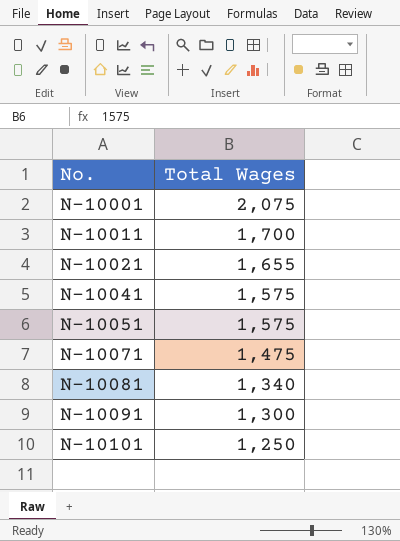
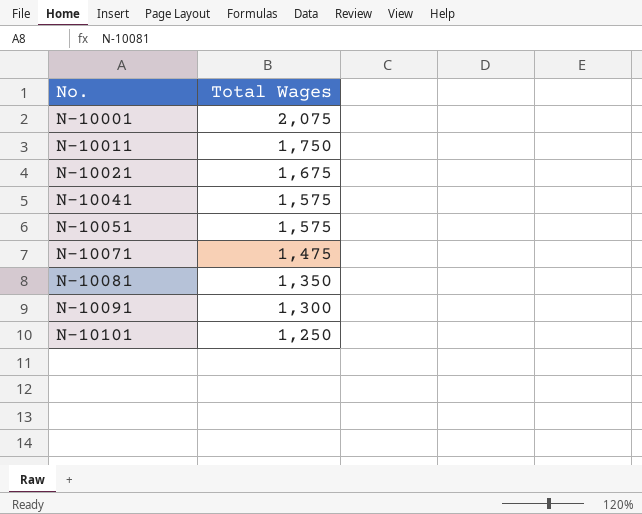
N-10011 | Total Wages: 1,700 -> 1,750
N-10021 | Total Wages: 1,655 -> 1,675
N-10081 | Total Wages: 1,340 -> 1,350

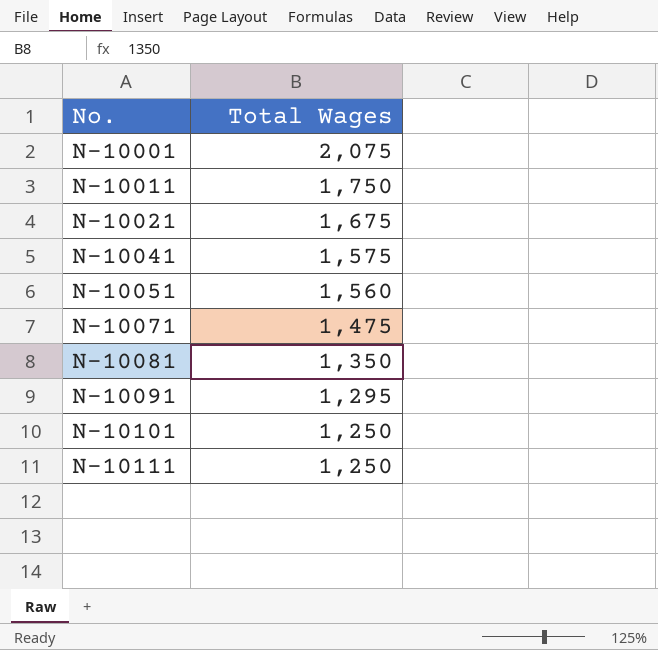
N-10051 | Total Wages: 1,575 -> 1,560
N-10091 | Total Wages: 1,300 -> 1,295
row N-10111: none -> 1,250

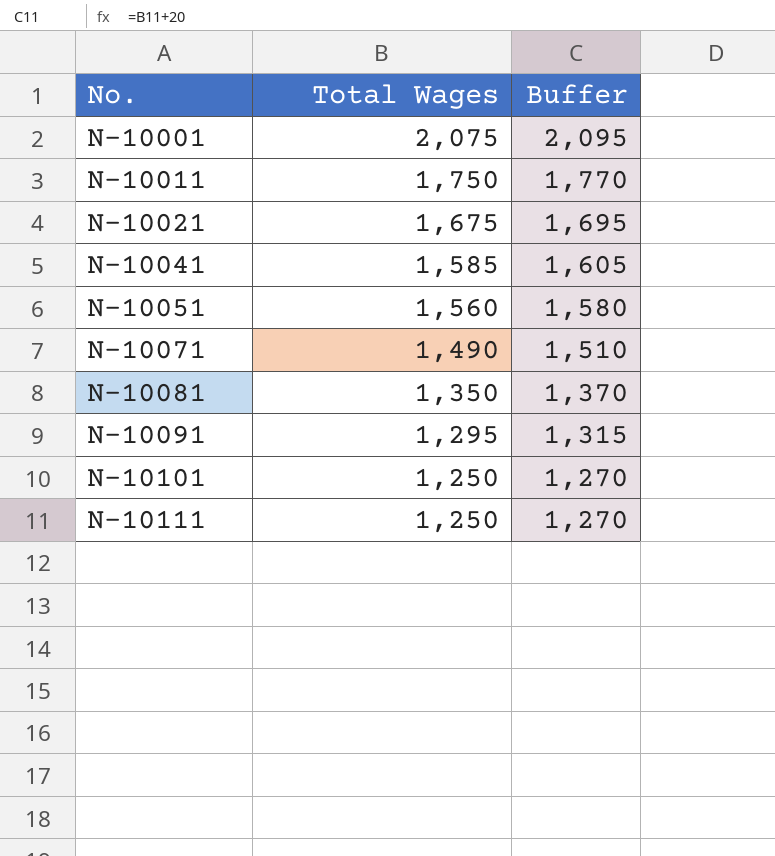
column Buffer | formula: none -> [Total Wages] + 20
N-10041 | Total Wages: 1,575 -> 1,585
N-10071 | Total Wages: 1,475 -> 1,490

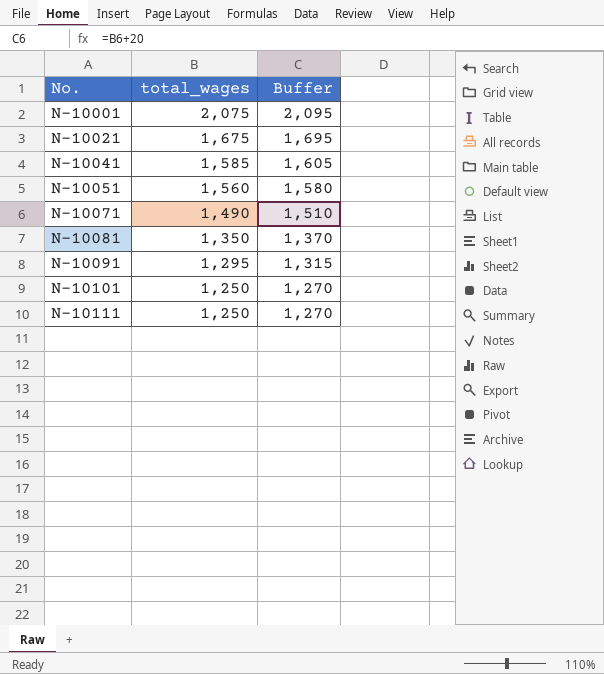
column name: Total Wages -> total_wages
row N-10011: 1,750 | 1,770 -> none

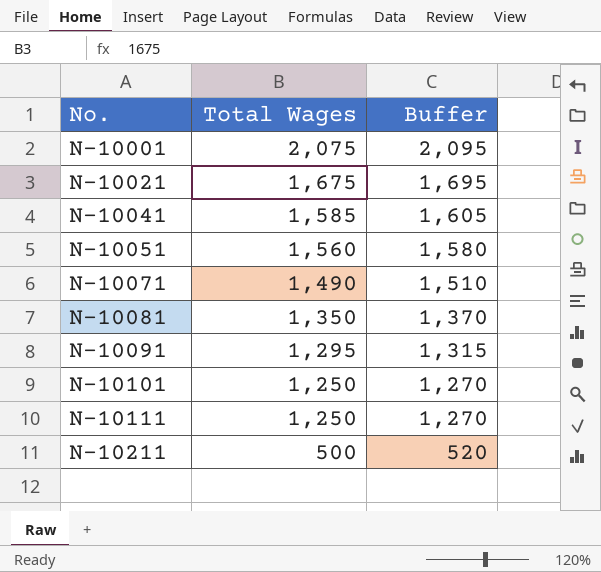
column name: total_wages -> Total Wages
row N-10211: none -> 500 | 520

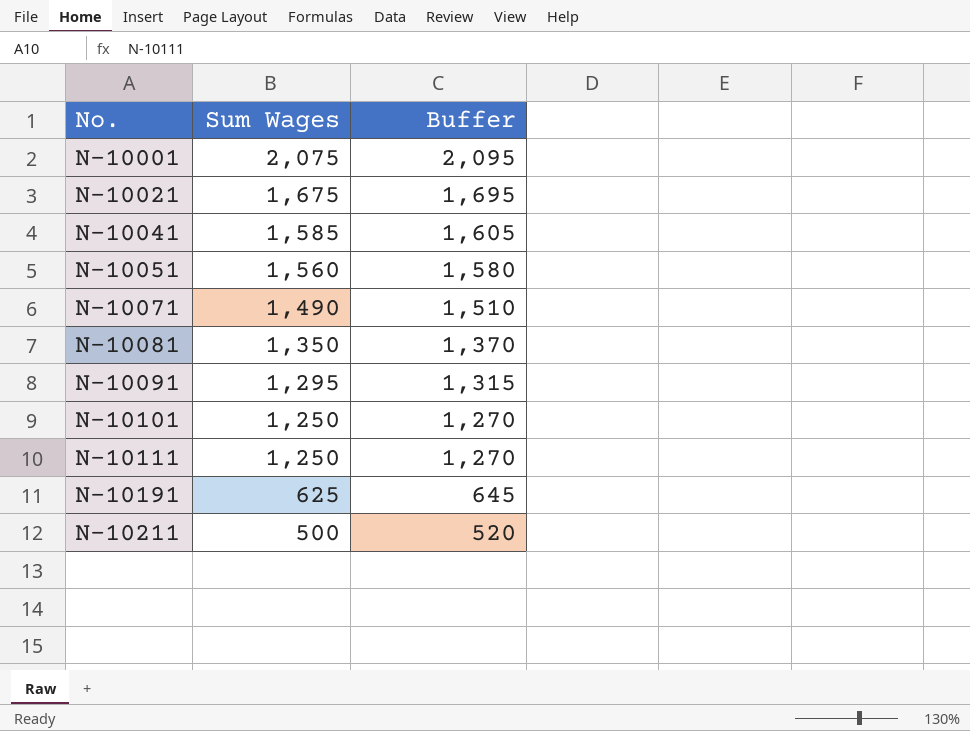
column name: Total Wages -> Sum Wages
row N-10191: none -> 625 | 645

